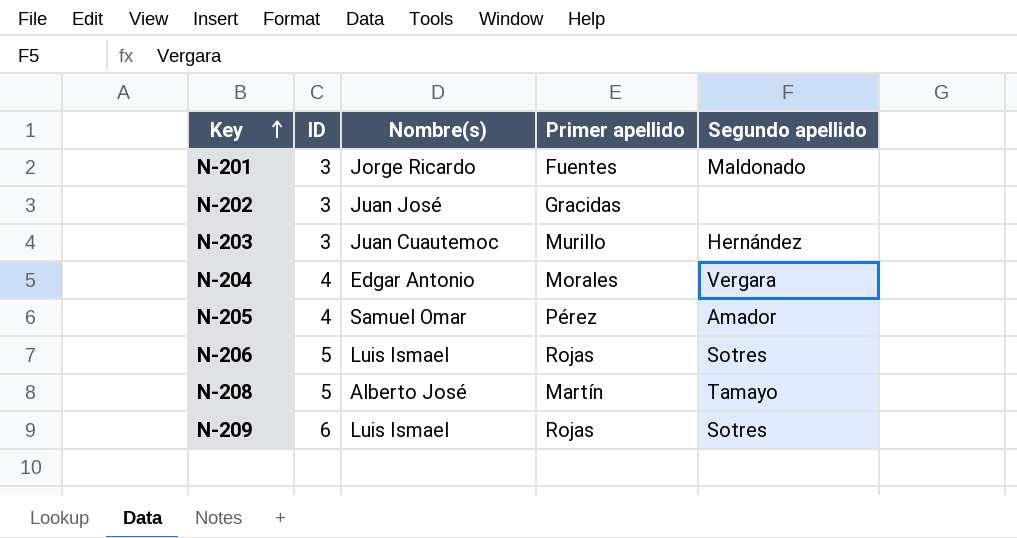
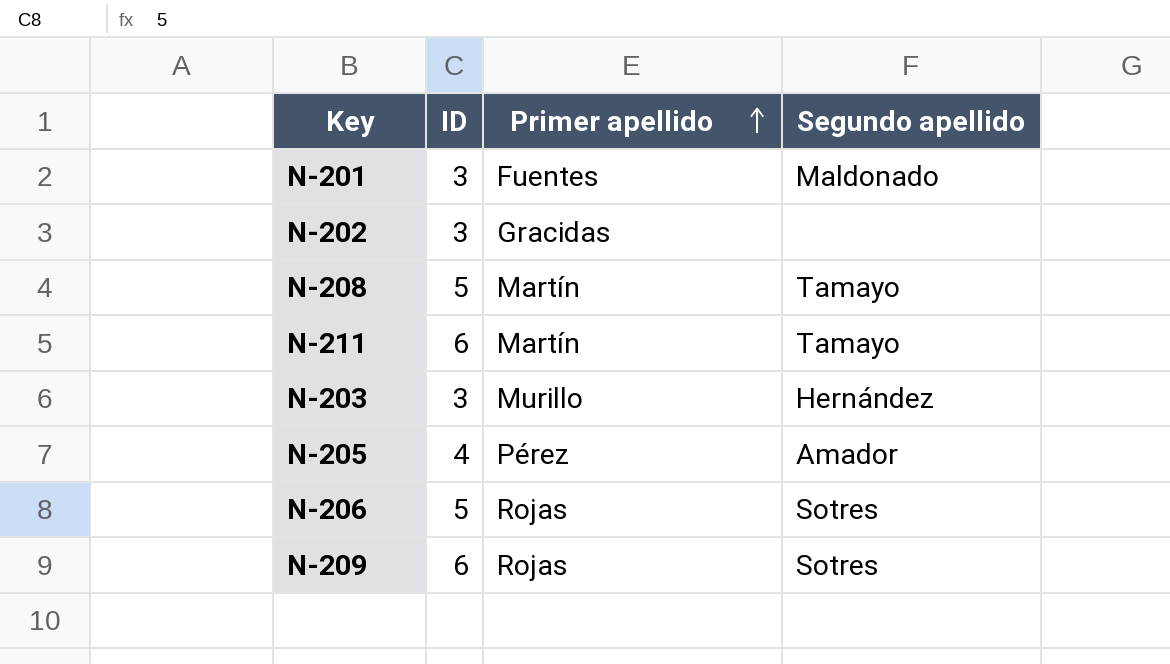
row order: Key ascending -> Primer apellido ascending
column Nombre(s) | position: 3 -> none
row N-204: 4 | Edgar Antonio | Morales | Vergara -> none
row N-211: none -> 6 | Martín | Tamayo

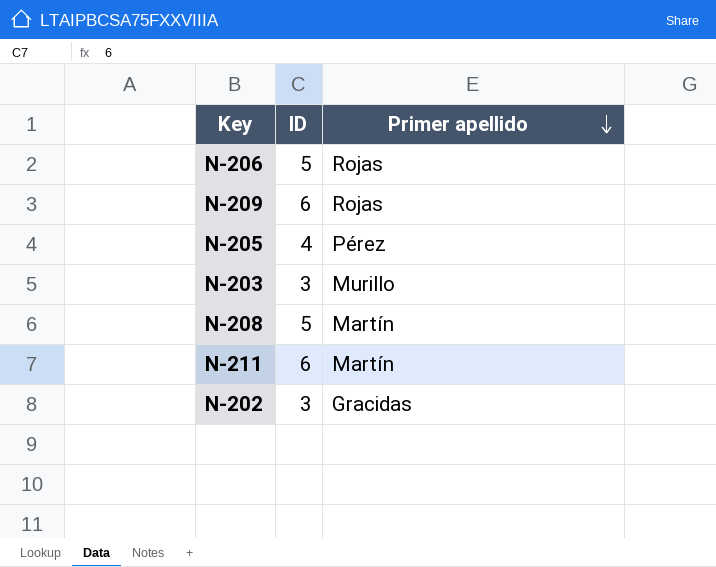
row order: Primer apellido ascending -> Primer apellido descending
column Segundo apellido | position: 4 -> none
row N-201: 3 | Fuentes | Maldonado -> none

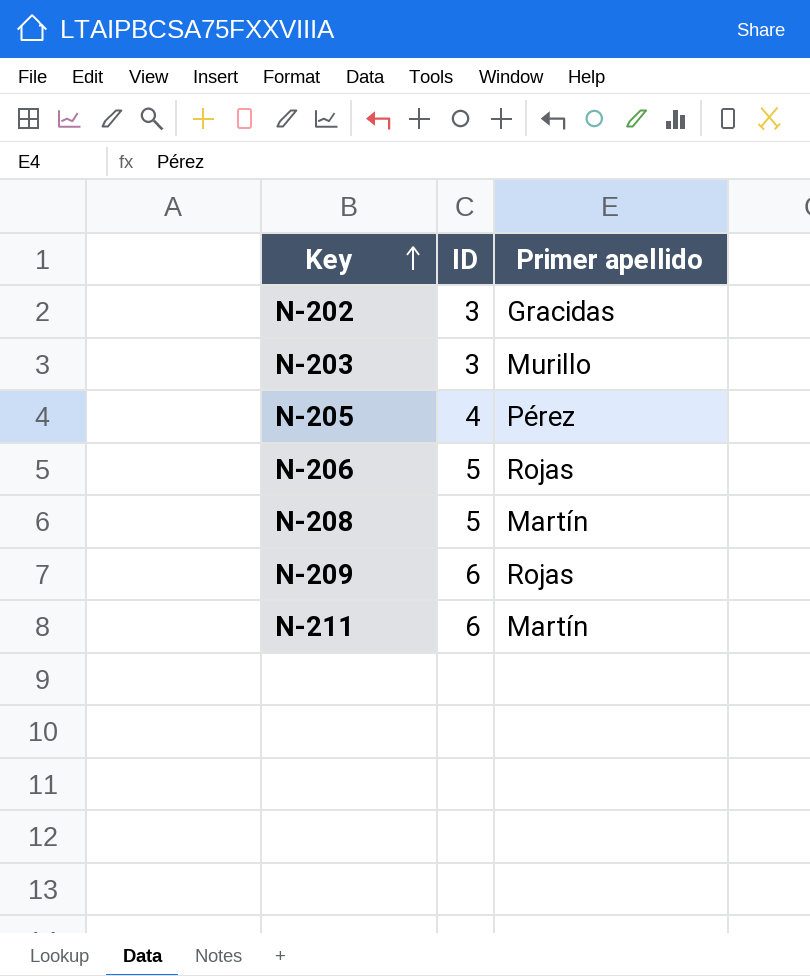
row order: Primer apellido descending -> Key ascending

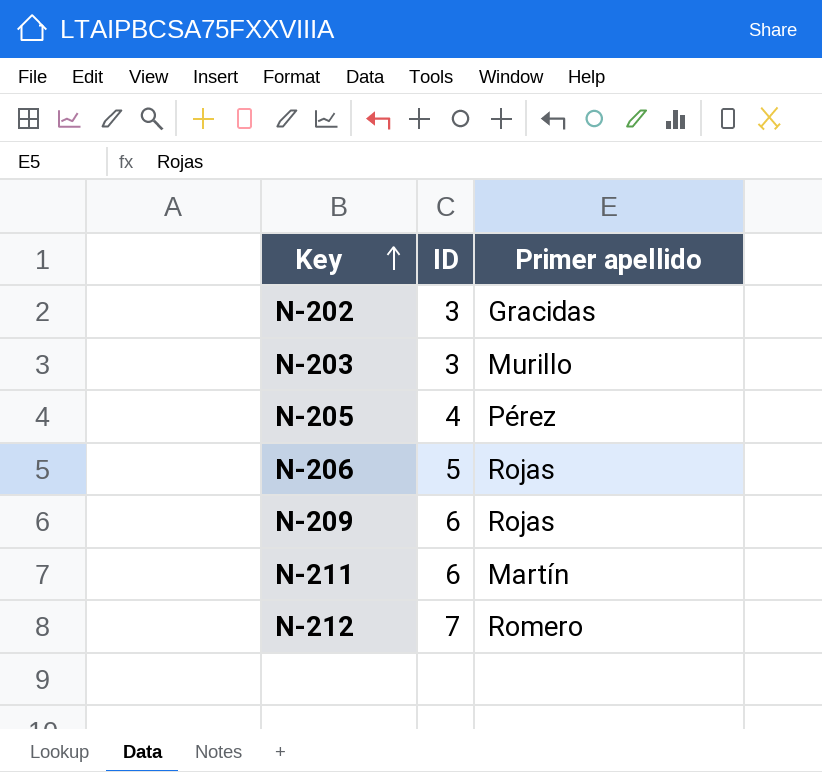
row N-208: 5 | Martín -> none
row N-212: none -> 7 | Romero

